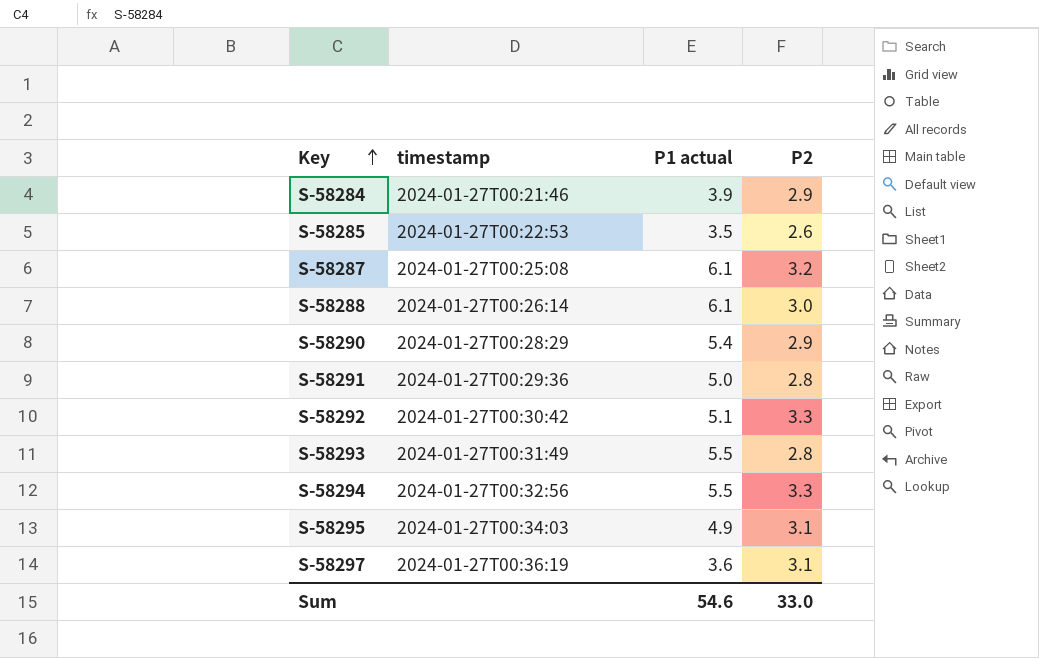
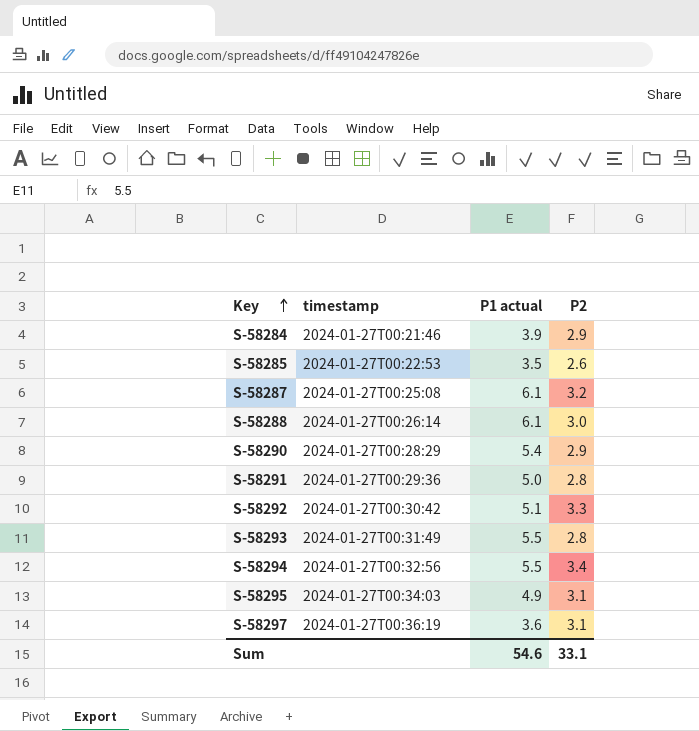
S-58294 | P2: 3.3 -> 3.4
Sum | P2: 33.0 -> 33.1

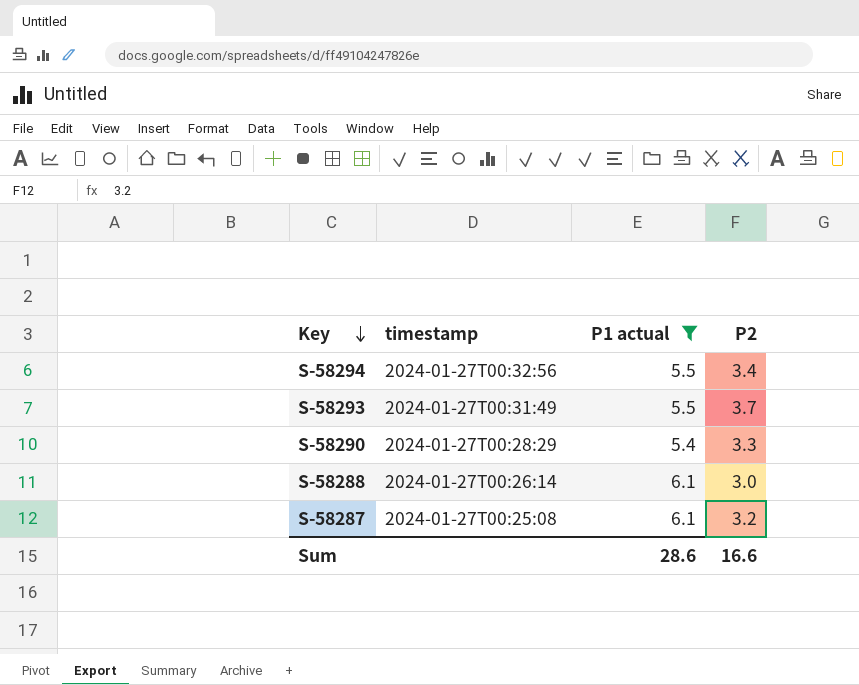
filter: none -> P1 actual >= 5.4
row order: Key ascending -> Key descending
S-58293 | P2: 2.8 -> 3.7
S-58290 | P2: 2.9 -> 3.3
Sum | P1 actual: 54.6 -> 28.6
Sum | P2: 33.1 -> 16.6

